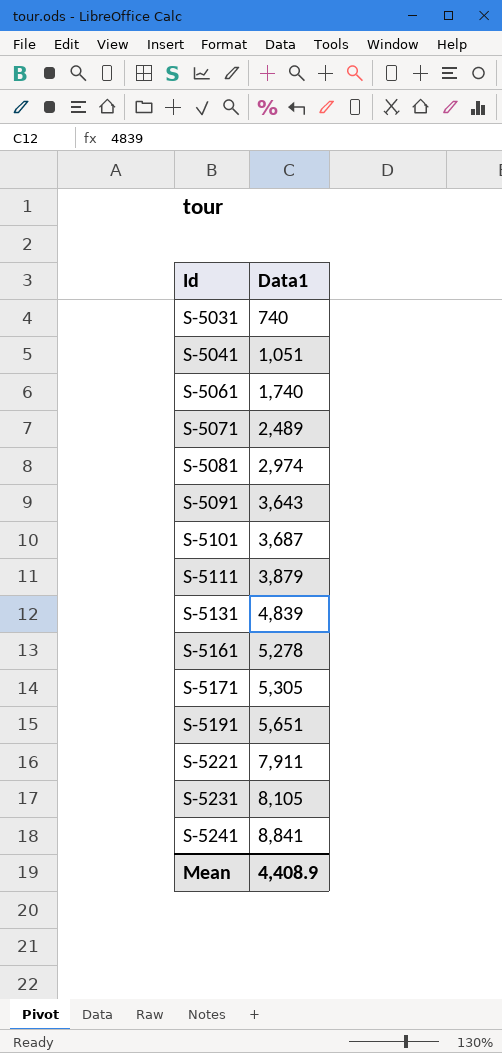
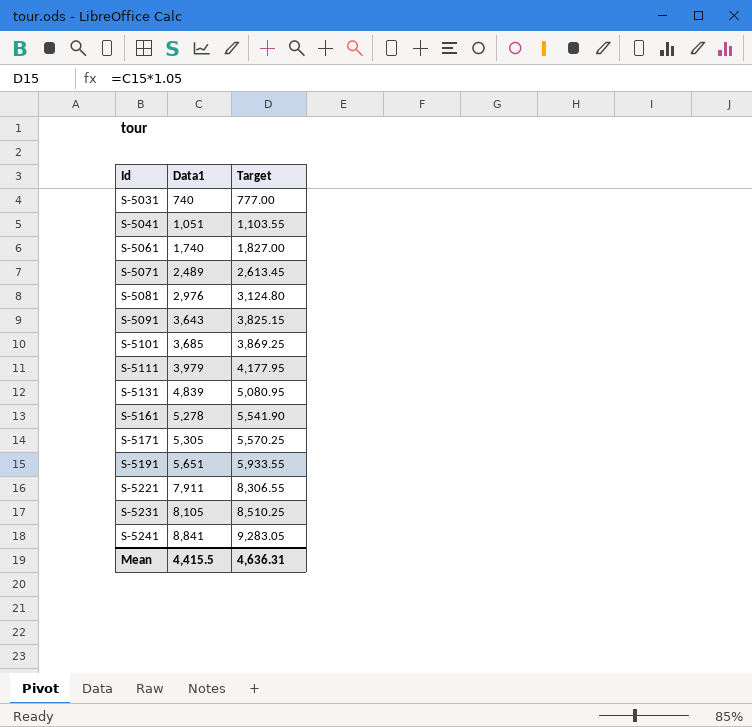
column Target | formula: none -> [Data1] * 1.05
S-5081 | Data1: 2,974 -> 2,976
S-5101 | Data1: 3,687 -> 3,685
S-5111 | Data1: 3,879 -> 3,979
Mean | Data1: 4,408.9 -> 4,415.5

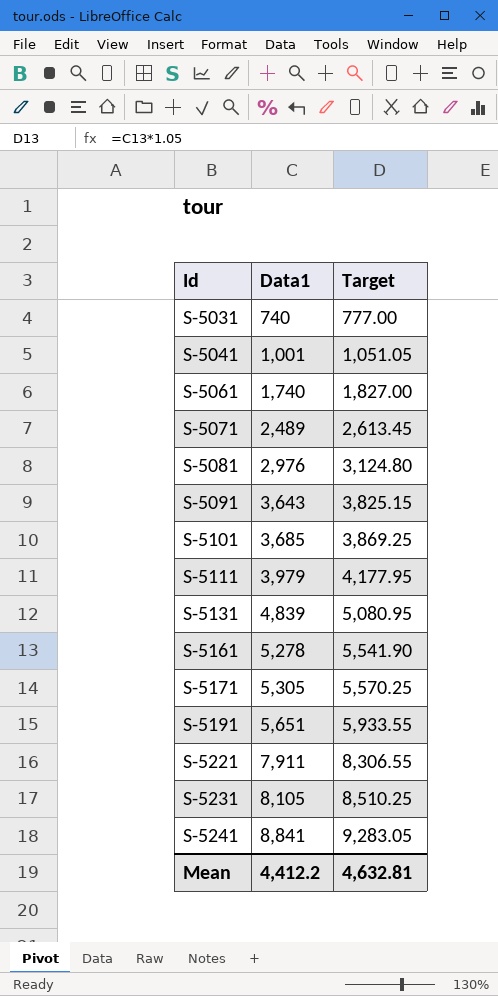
S-5041 | Data1: 1,051 -> 1,001
S-5041 | Target: 1,103.55 -> 1,051.05
Mean | Data1: 4,415.5 -> 4,412.2
Mean | Target: 4,636.31 -> 4,632.81

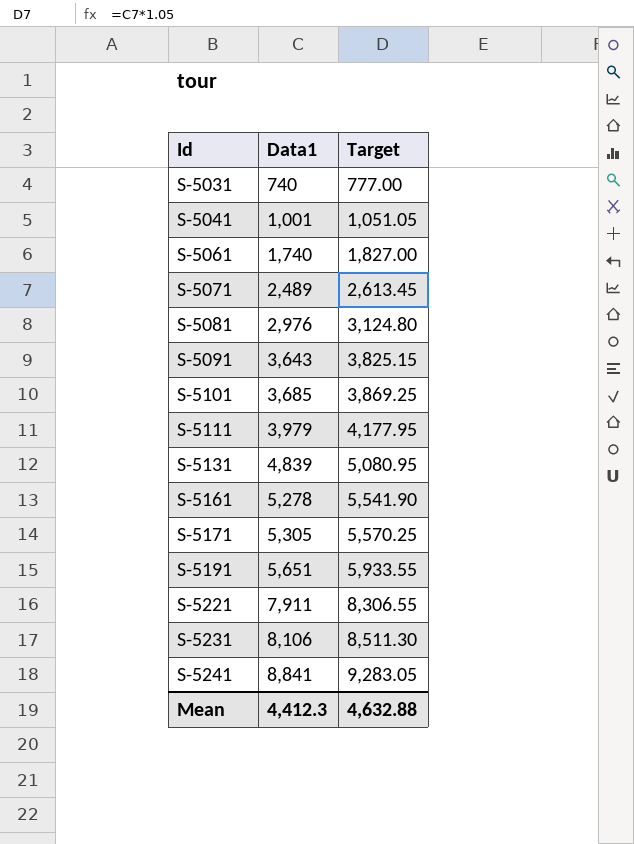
S-5231 | Data1: 8,105 -> 8,106
S-5231 | Target: 8,510.25 -> 8,511.30
Mean | Data1: 4,412.2 -> 4,412.3
Mean | Target: 4,632.81 -> 4,632.88

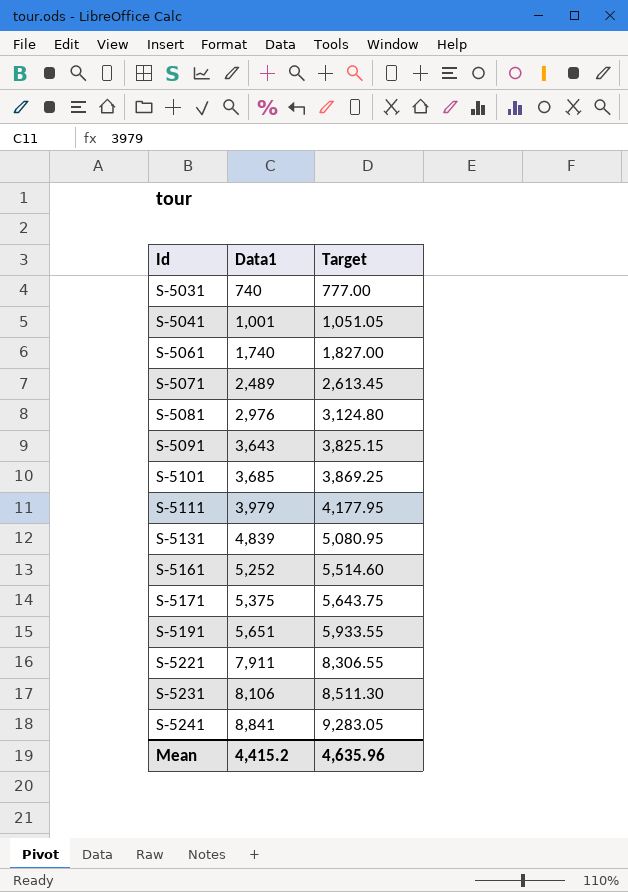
S-5161 | Data1: 5,278 -> 5,252
S-5161 | Target: 5,541.90 -> 5,514.60
S-5171 | Data1: 5,305 -> 5,375
S-5171 | Target: 5,570.25 -> 5,643.75
Mean | Data1: 4,412.3 -> 4,415.2
Mean | Target: 4,632.88 -> 4,635.96

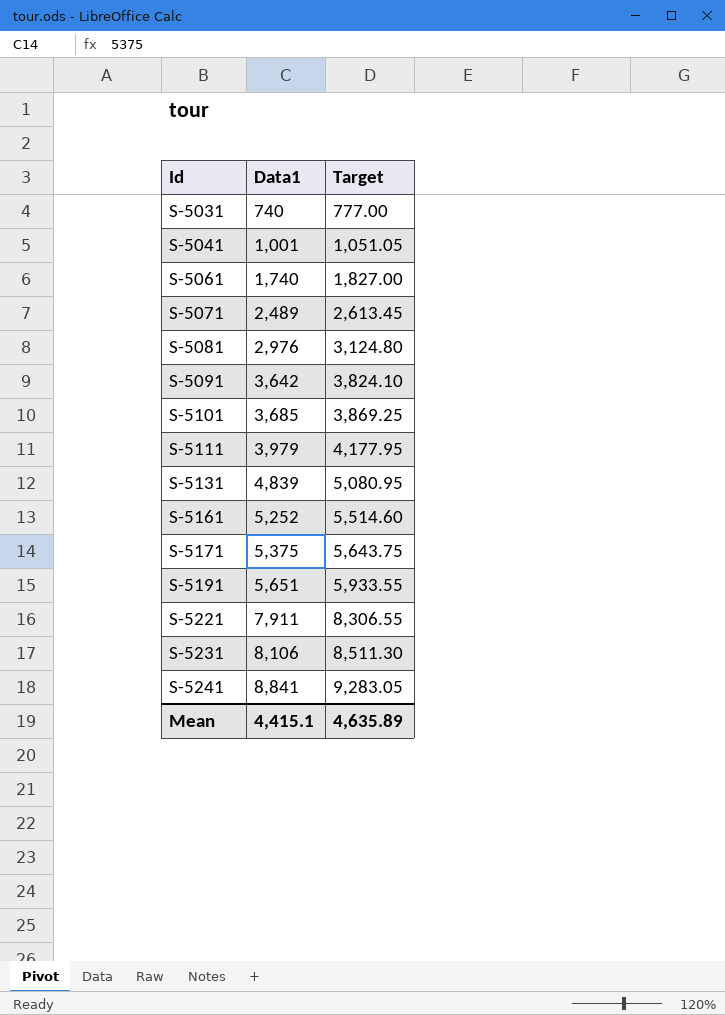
S-5091 | Data1: 3,643 -> 3,642
S-5091 | Target: 3,825.15 -> 3,824.10
Mean | Data1: 4,415.2 -> 4,415.1
Mean | Target: 4,635.96 -> 4,635.89

